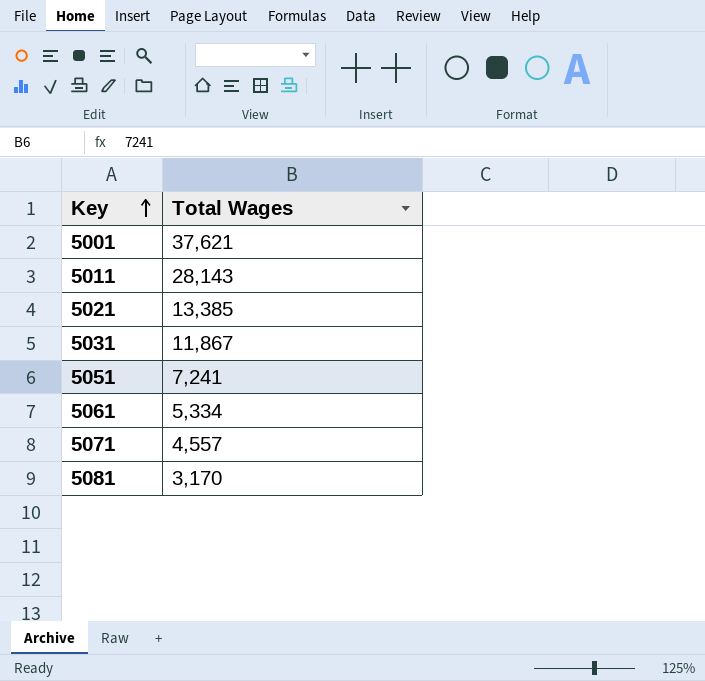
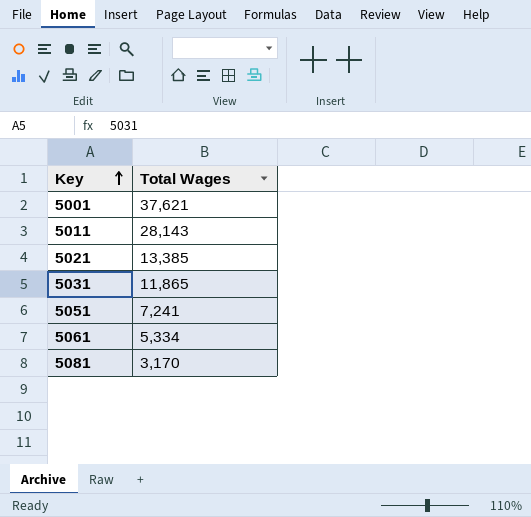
row 5071: 4,557 -> none
5031 | Total Wages: 11,867 -> 11,865

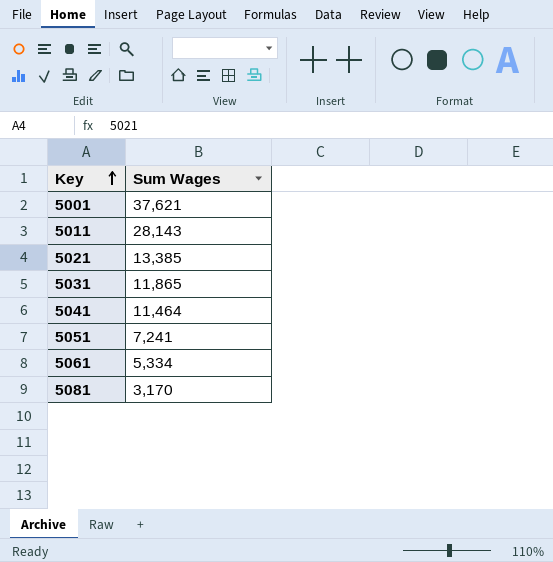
column name: Total Wages -> Sum Wages
row 5041: none -> 11,464

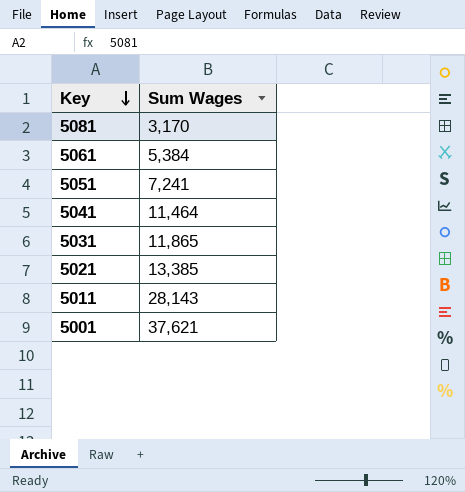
row order: Key ascending -> Key descending
5061 | Sum Wages: 5,334 -> 5,384

